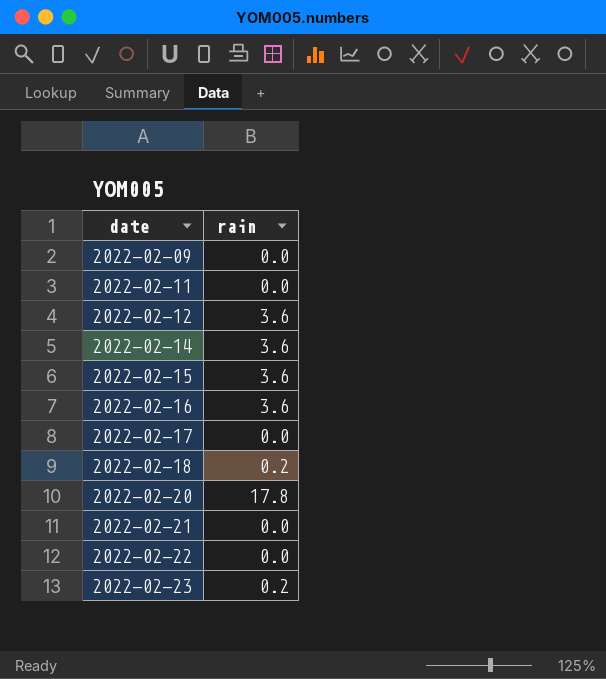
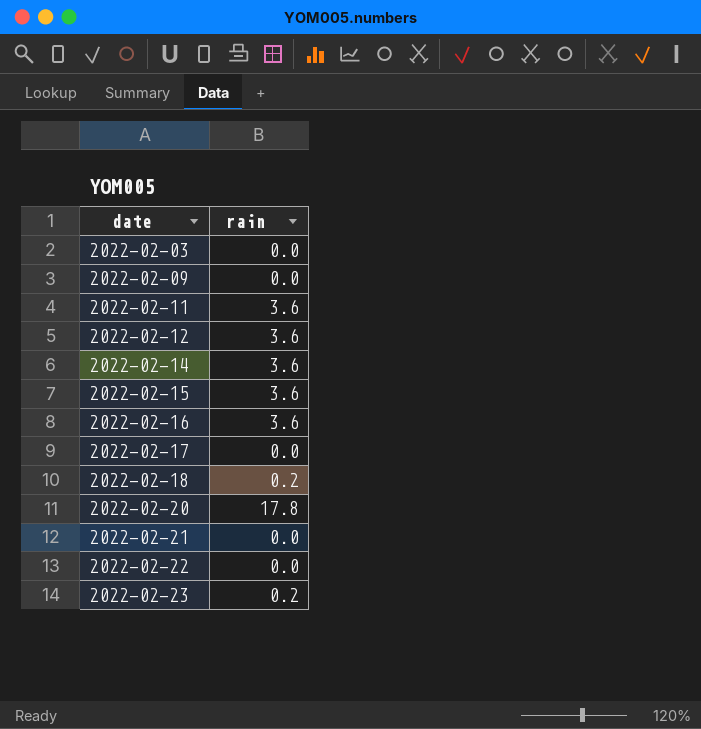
row 2022-02-03: none -> 0.0
2022-02-11 | rain: 0.0 -> 3.6

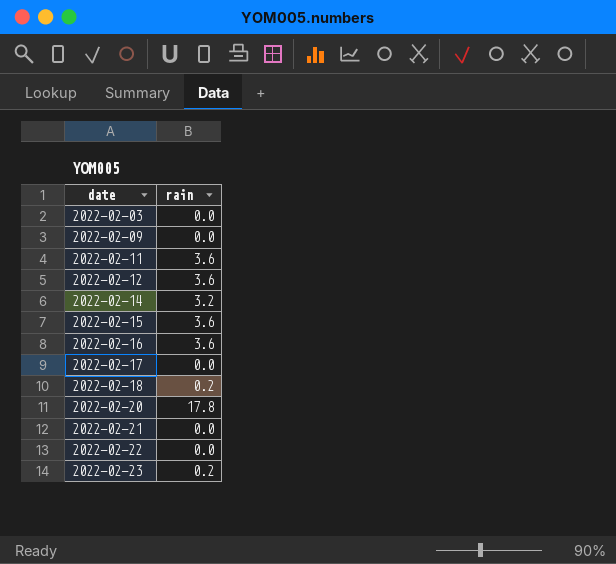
2022-02-14 | rain: 3.6 -> 3.2

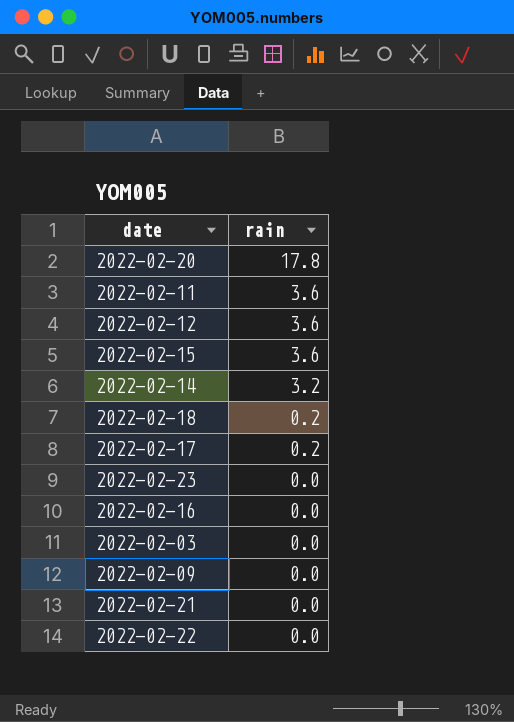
row order: date ascending -> rain descending
2022-02-17 | rain: 0.0 -> 0.2
2022-02-23 | rain: 0.2 -> 0.0
2022-02-16 | rain: 3.6 -> 0.0

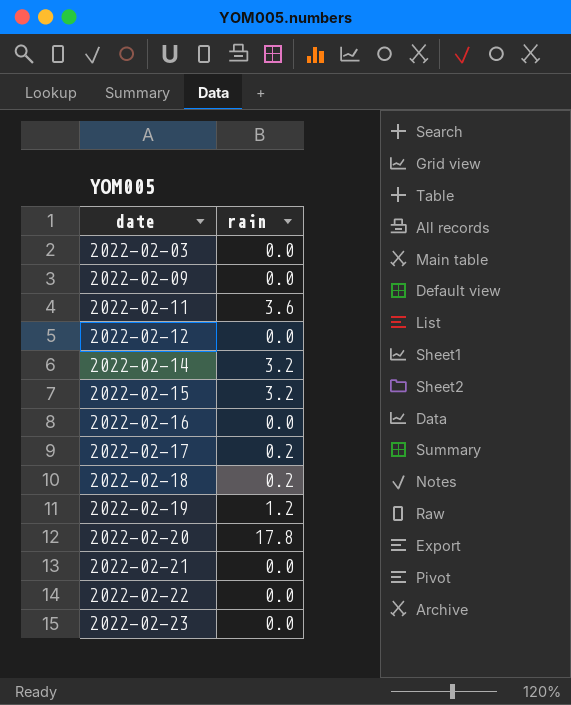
row order: rain descending -> date ascending
2022-02-12 | rain: 3.6 -> 0.0
2022-02-15 | rain: 3.6 -> 3.2
row 2022-02-19: none -> 1.2

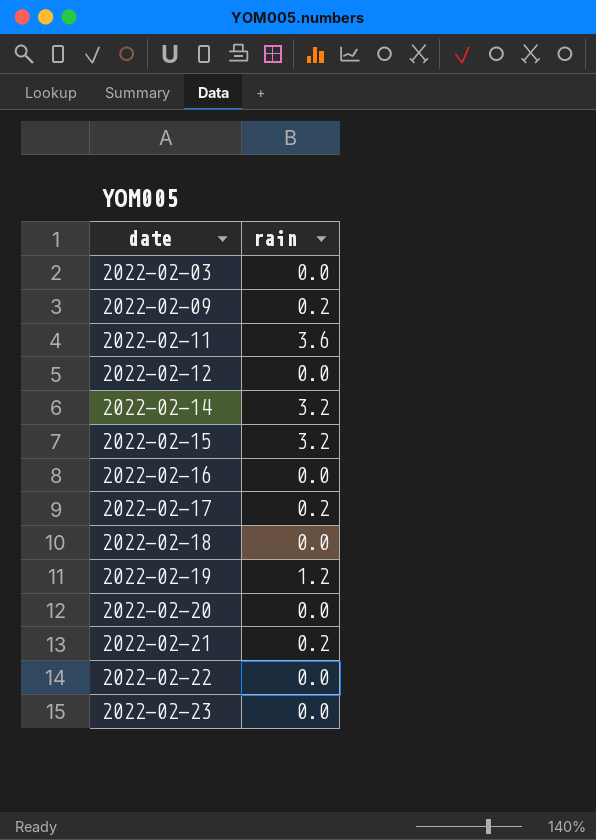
2022-02-09 | rain: 0.0 -> 0.2
2022-02-18 | rain: 0.2 -> 0.0
2022-02-20 | rain: 17.8 -> 0.0
2022-02-21 | rain: 0.0 -> 0.2

